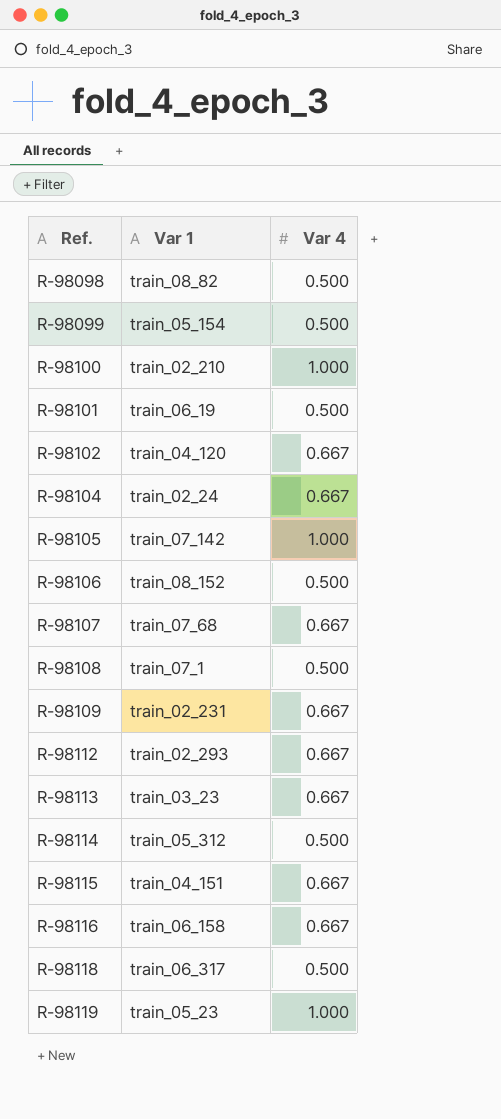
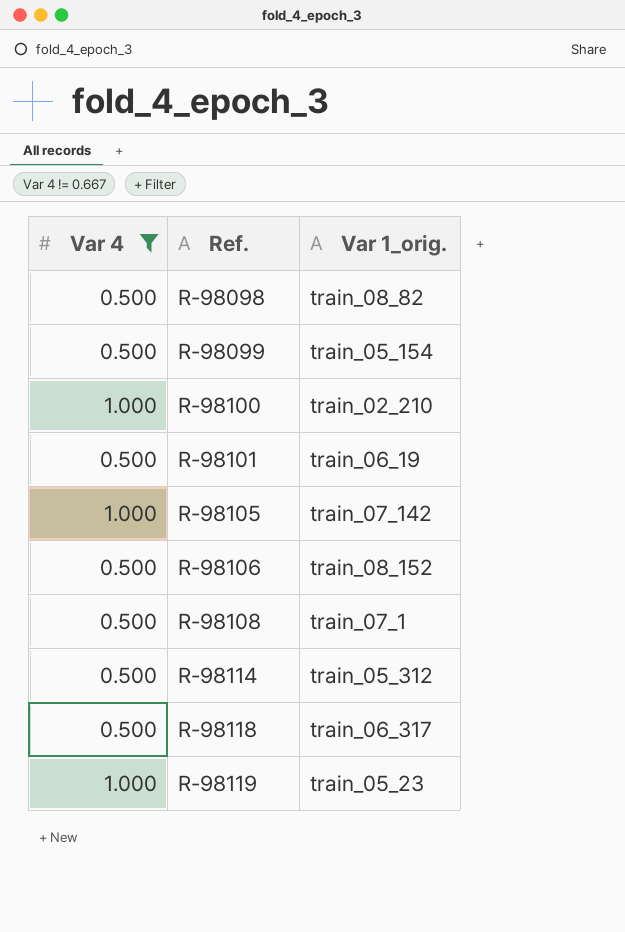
filter: none -> Var 4 != 0.667
column Var 4 | position: 3 -> 1
column name: Var 1 -> Var 1_orig.

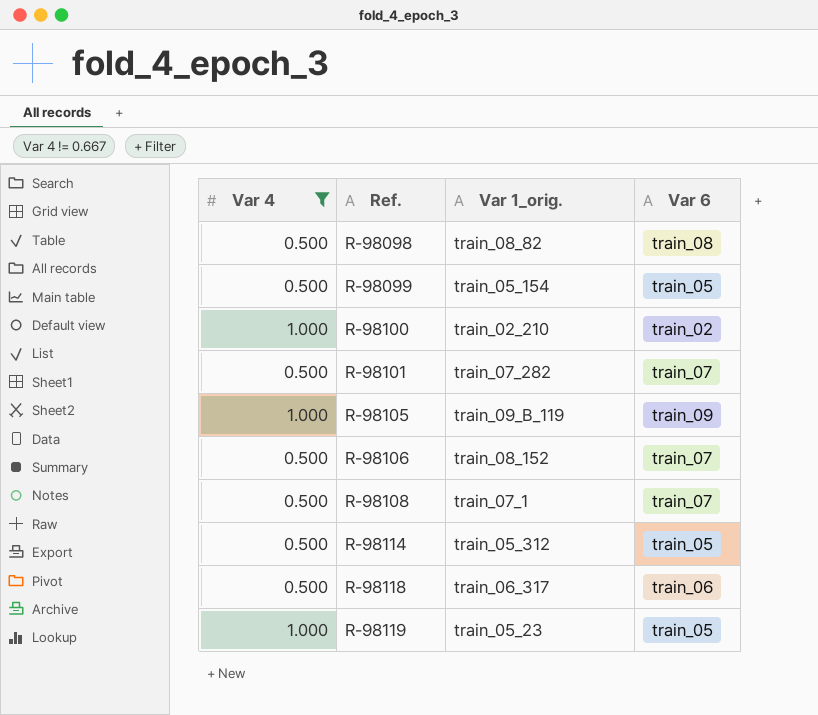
column Var 6 | position: none -> 4
R-98101 | Var 1_orig.: train_06_19 -> train_07_282
R-98105 | Var 1_orig.: train_07_142 -> train_09_B_119

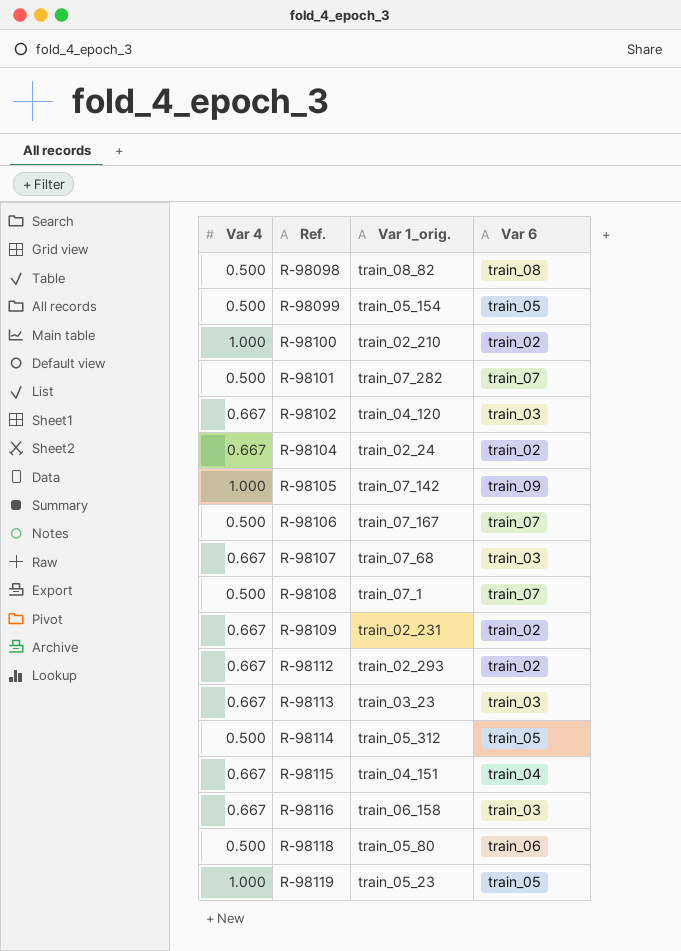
filter: Var 4 != 0.667 -> none
R-98105 | Var 1_orig.: train_09_B_119 -> train_07_142
R-98106 | Var 1_orig.: train_08_152 -> train_07_167
R-98118 | Var 1_orig.: train_06_317 -> train_05_80

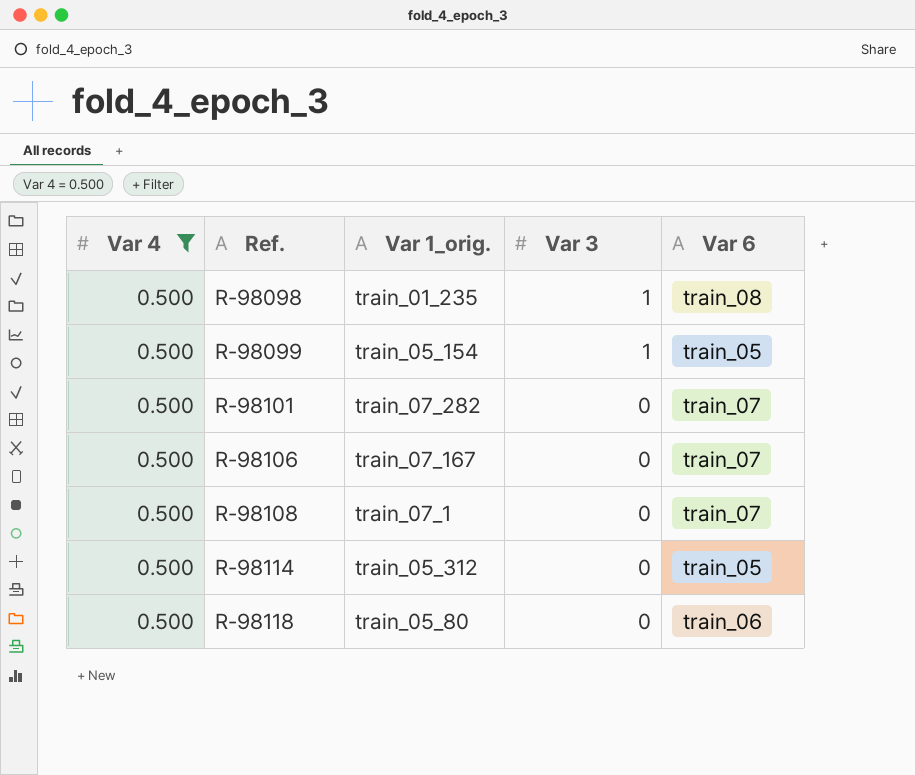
filter: none -> Var 4 = 0.500
column Var 3 | position: none -> 4
R-98098 | Var 1_orig.: train_08_82 -> train_01_235

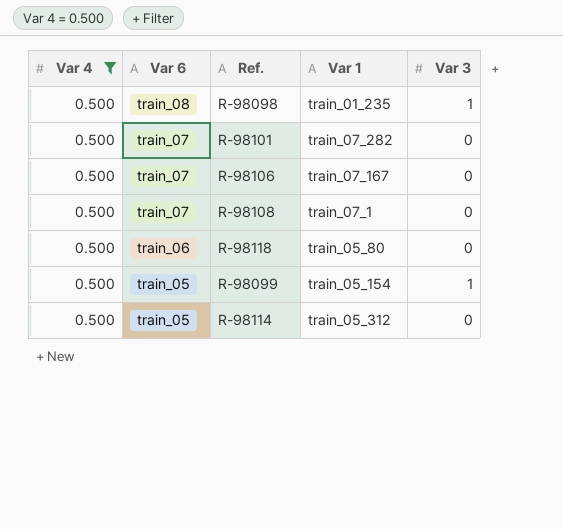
row order: Ref. ascending -> Var 6 descending
column Var 6 | position: 5 -> 2
column name: Var 1_orig. -> Var 1

